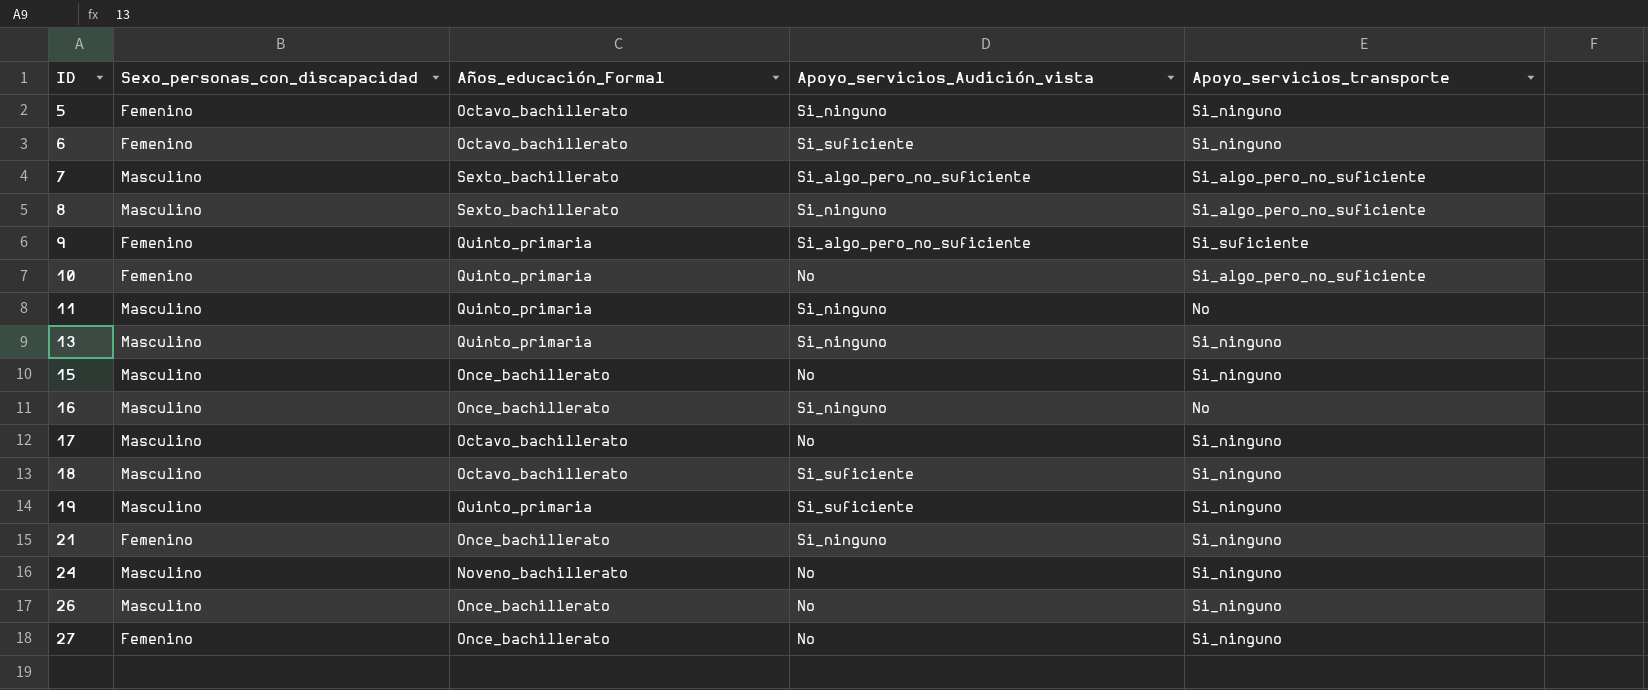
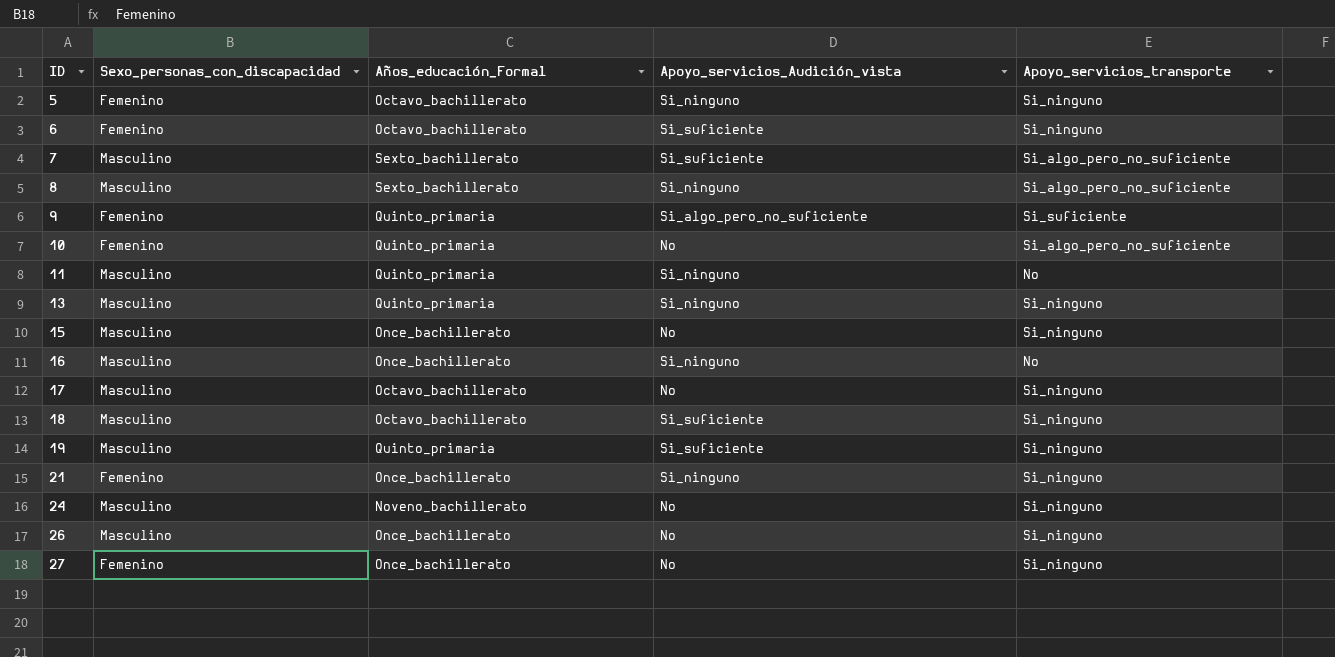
7 | Apoyo_servicios_Audición_vista: Si_algo_pero_no_suficiente -> Si_suficiente

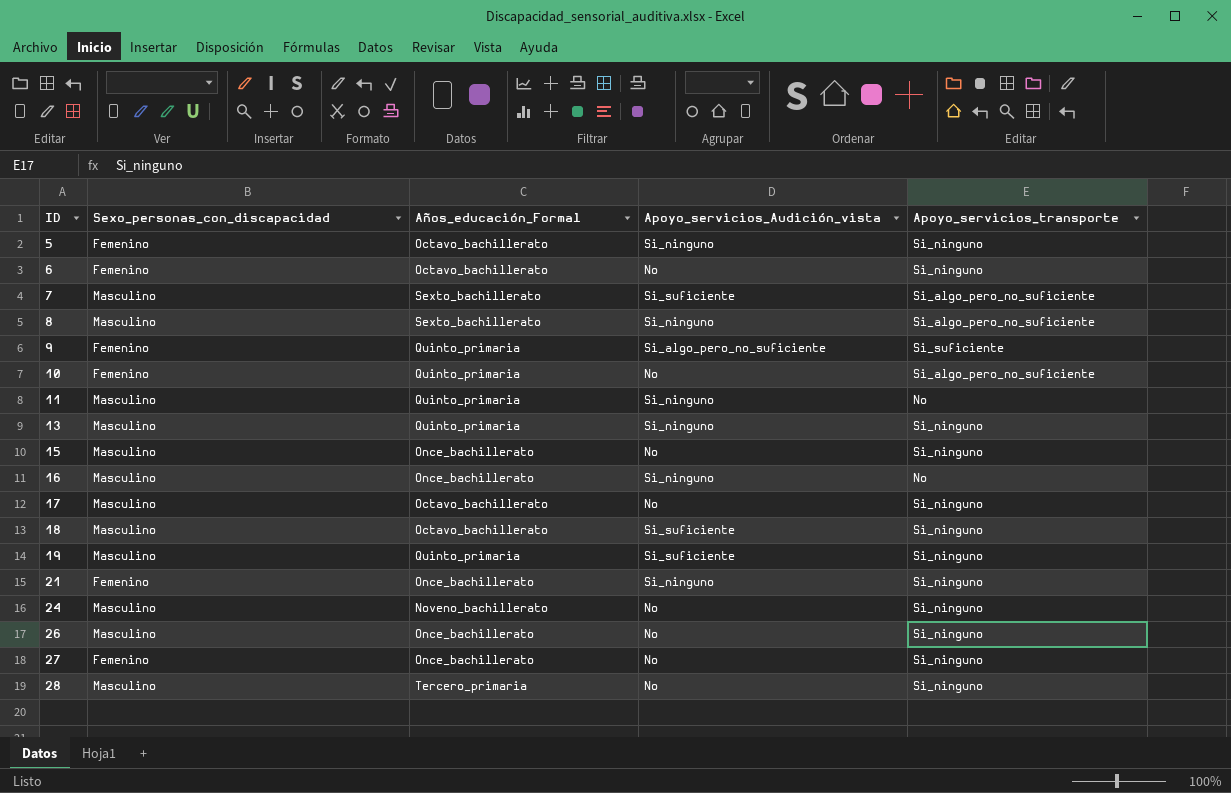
6 | Apoyo_servicios_Audición_vista: Si_suficiente -> No
row 28: none -> Masculino | Tercero_primaria | No | Si_ninguno

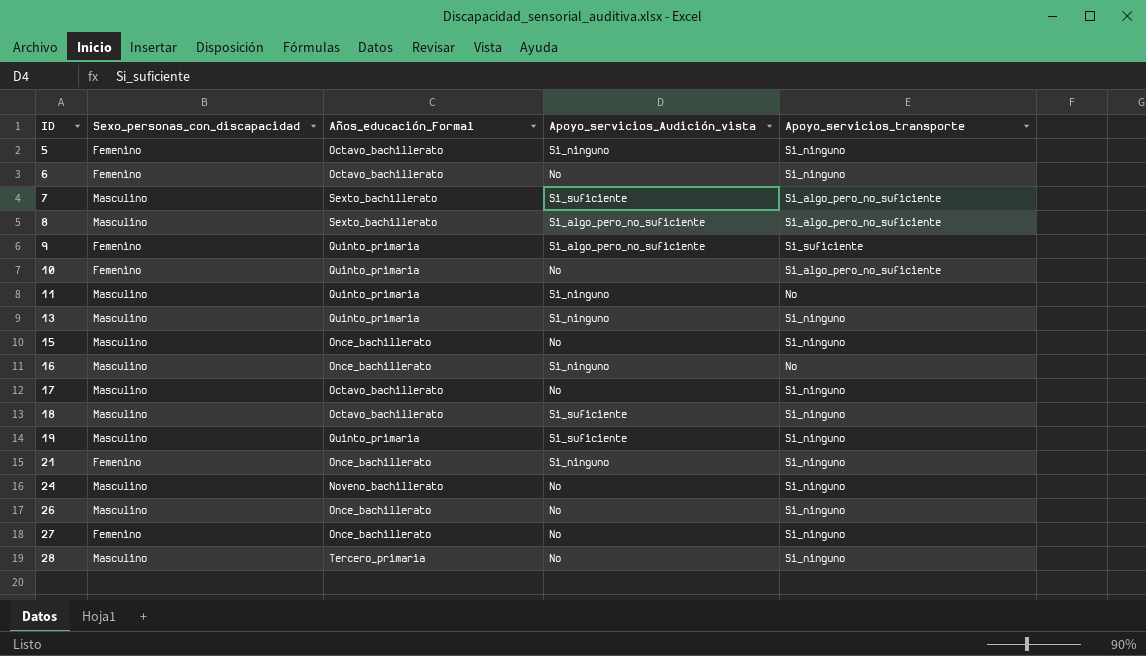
8 | Apoyo_servicios_Audición_vista: Si_ninguno -> Si_algo_pero_no_suficiente

